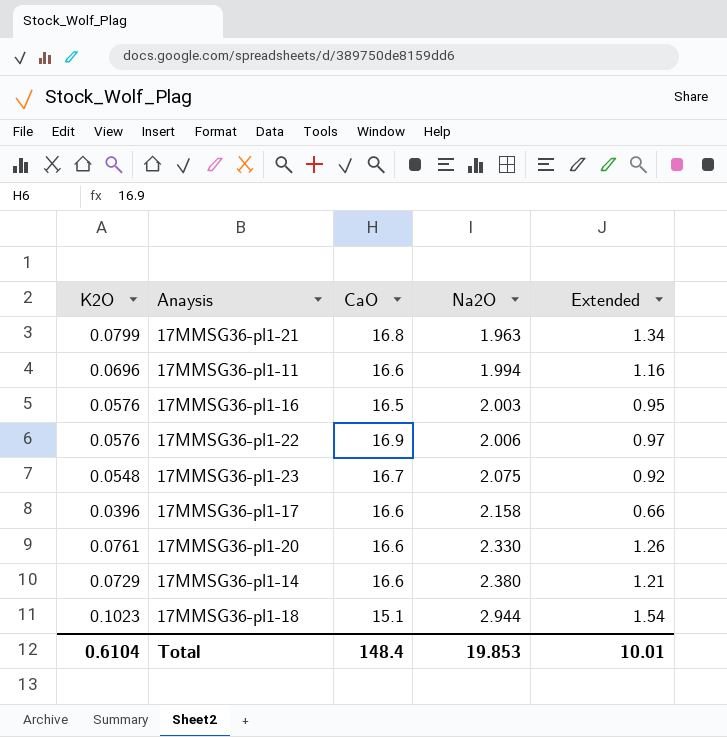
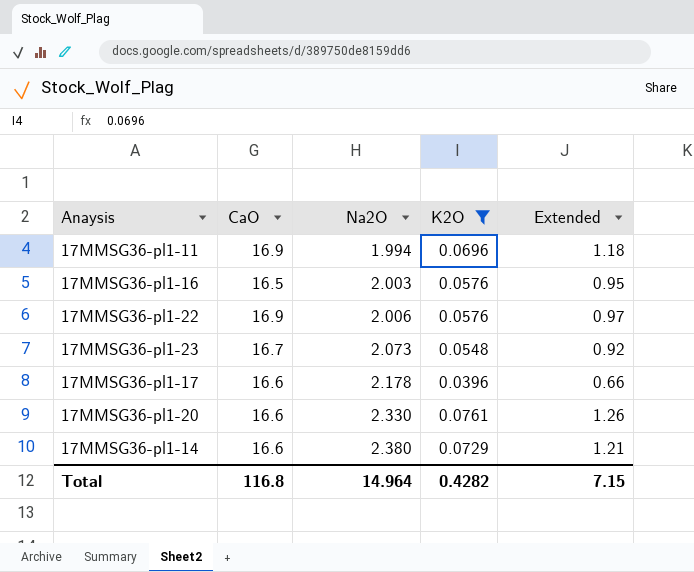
filter: none -> K2O <= 0.0761
column K2O | position: 1 -> 4
17MMSG36-pl1-11 | CaO: 16.6 -> 16.9
17MMSG36-pl1-11 | Extended: 1.16 -> 1.18
17MMSG36-pl1-23 | Na2O: 2.075 -> 2.073
17MMSG36-pl1-17 | Na2O: 2.158 -> 2.178
Total | CaO: 148.4 -> 116.8
Total | Na2O: 19.853 -> 14.964
Total | K2O: 0.6104 -> 0.4282
Total | Extended: 10.01 -> 7.15

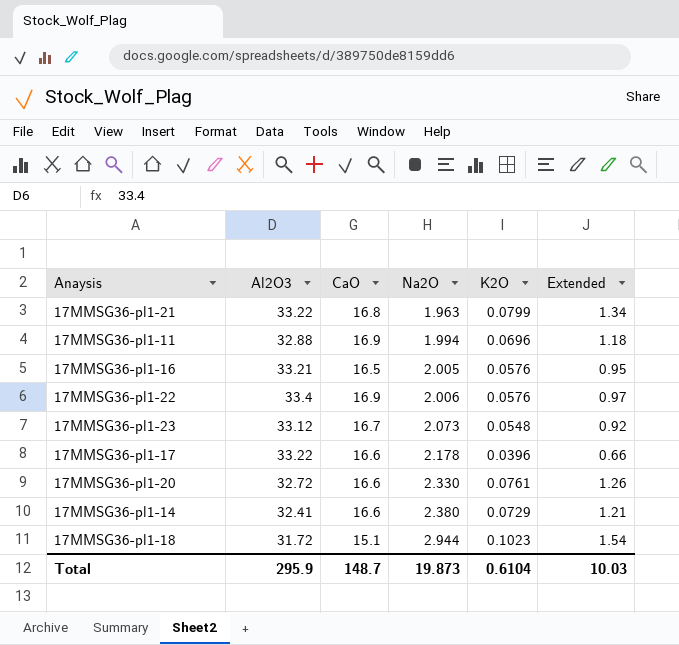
filter: K2O <= 0.0761 -> none
column Al2O3 | position: none -> 2
17MMSG36-pl1-16 | Na2O: 2.003 -> 2.005
Total | CaO: 116.8 -> 148.7
Total | Na2O: 14.964 -> 19.873
Total | K2O: 0.4282 -> 0.6104
Total | Extended: 7.15 -> 10.03

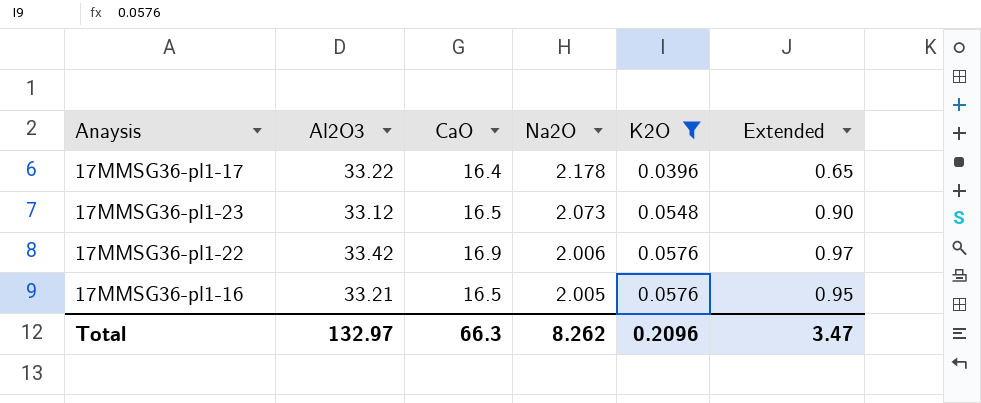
filter: none -> K2O <= 0.0576
row order: Na2O ascending -> Na2O descending
17MMSG36-pl1-17 | CaO: 16.6 -> 16.4
17MMSG36-pl1-17 | Extended: 0.66 -> 0.65
17MMSG36-pl1-23 | CaO: 16.7 -> 16.5
17MMSG36-pl1-23 | Extended: 0.92 -> 0.90
17MMSG36-pl1-22 | Al2O3: 33.4 -> 33.42
Total | Al2O3: 295.9 -> 132.97
Total | CaO: 148.7 -> 66.3
Total | Na2O: 19.873 -> 8.262
Total | K2O: 0.6104 -> 0.2096
Total | Extended: 10.03 -> 3.47

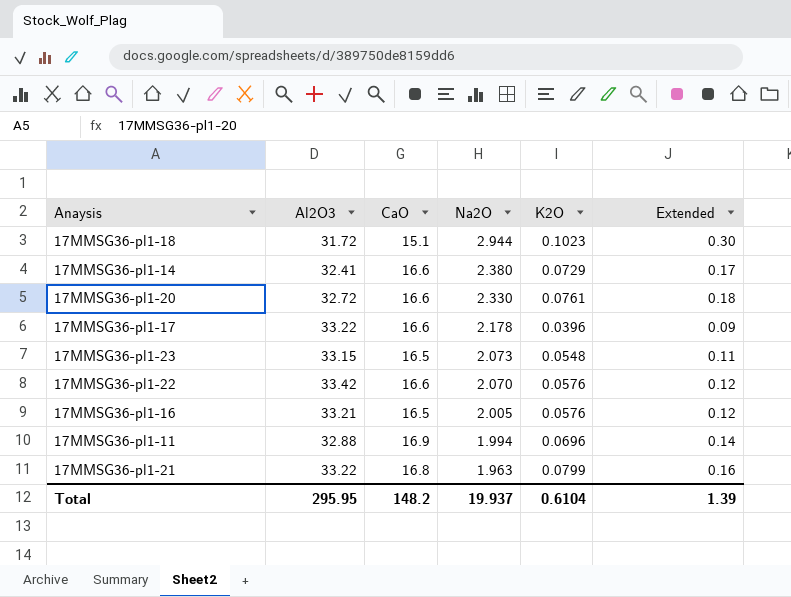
filter: K2O <= 0.0576 -> none
column Extended | formula: [CaO] * [K2O] -> [Na2O] * [K2O]
17MMSG36-pl1-17 | CaO: 16.4 -> 16.6
17MMSG36-pl1-23 | Al2O3: 33.12 -> 33.15
17MMSG36-pl1-22 | CaO: 16.9 -> 16.6
17MMSG36-pl1-22 | Na2O: 2.006 -> 2.070
Total | Al2O3: 132.97 -> 295.95
Total | CaO: 66.3 -> 148.2
Total | Na2O: 8.262 -> 19.937
Total | K2O: 0.2096 -> 0.6104
Total | Extended: 3.47 -> 1.39

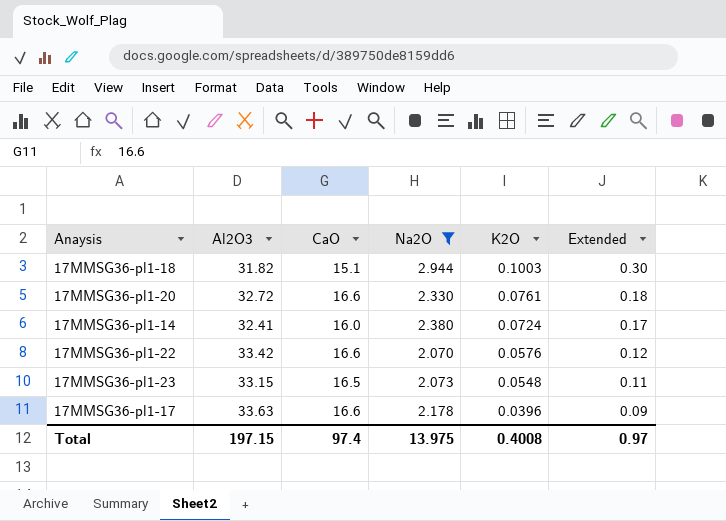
filter: none -> Na2O >= 2.070
row order: Na2O descending -> K2O descending
17MMSG36-pl1-18 | Al2O3: 31.72 -> 31.82
17MMSG36-pl1-18 | K2O: 0.1023 -> 0.1003
17MMSG36-pl1-14 | CaO: 16.6 -> 16.0
17MMSG36-pl1-14 | K2O: 0.0729 -> 0.0724
17MMSG36-pl1-17 | Al2O3: 33.22 -> 33.63
Total | Al2O3: 295.95 -> 197.15
Total | CaO: 148.2 -> 97.4
Total | Na2O: 19.937 -> 13.975
Total | K2O: 0.6104 -> 0.4008
Total | Extended: 1.39 -> 0.97

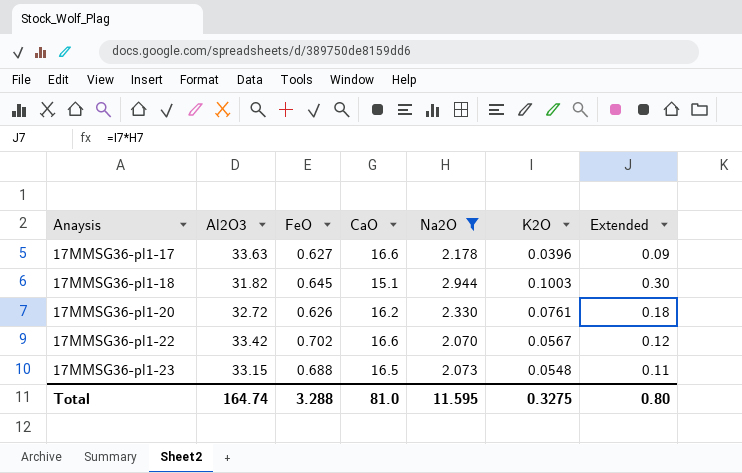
row order: K2O descending -> Anaysis ascending
column FeO | position: none -> 3
row 17MMSG36-pl1-14: 32.41 | 16.0 | 2.380 | 0.0724 | 0.17 -> none
17MMSG36-pl1-20 | CaO: 16.6 -> 16.2
17MMSG36-pl1-22 | K2O: 0.0576 -> 0.0567
Total | Al2O3: 197.15 -> 164.74
Total | CaO: 97.4 -> 81.0
Total | Na2O: 13.975 -> 11.595
Total | K2O: 0.4008 -> 0.3275
Total | Extended: 0.97 -> 0.80

